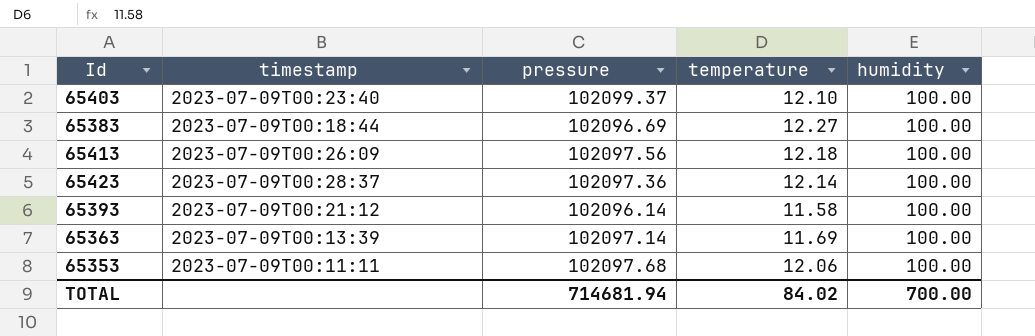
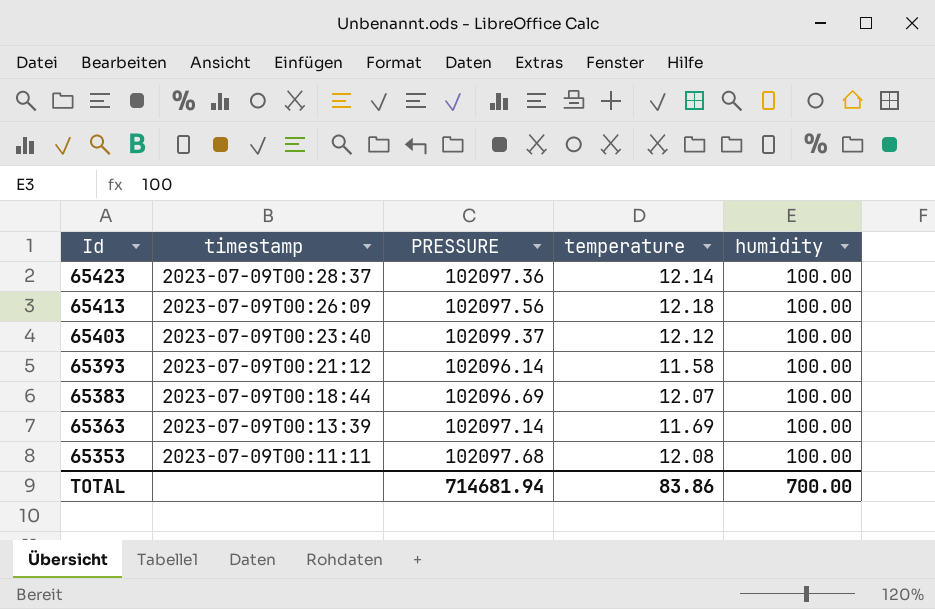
row order: none -> Id descending
column name: pressure -> PRESSURE
65403 | temperature: 12.10 -> 12.12
65383 | temperature: 12.27 -> 12.07
65353 | temperature: 12.06 -> 12.08
TOTAL | temperature: 84.02 -> 83.86

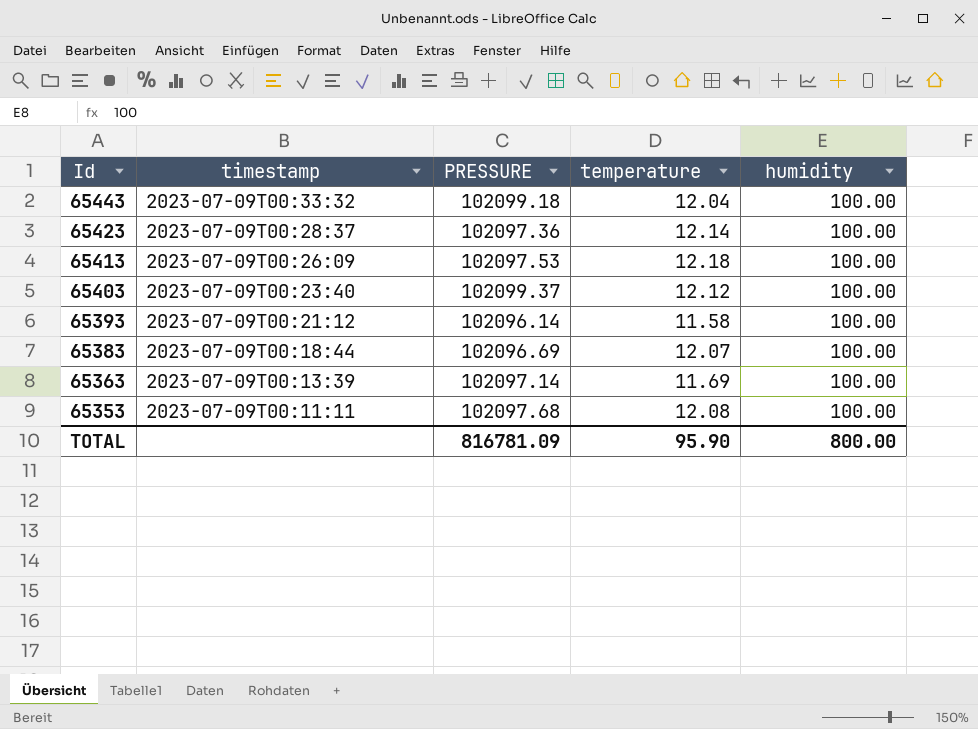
row 65443: none -> 2023-07-09T00:33:32 | 102099.18 | 12.04 | 100.00
65413 | PRESSURE: 102097.56 -> 102097.53
TOTAL | PRESSURE: 714681.94 -> 816781.09
TOTAL | temperature: 83.86 -> 95.90
TOTAL | humidity: 700.00 -> 800.00

